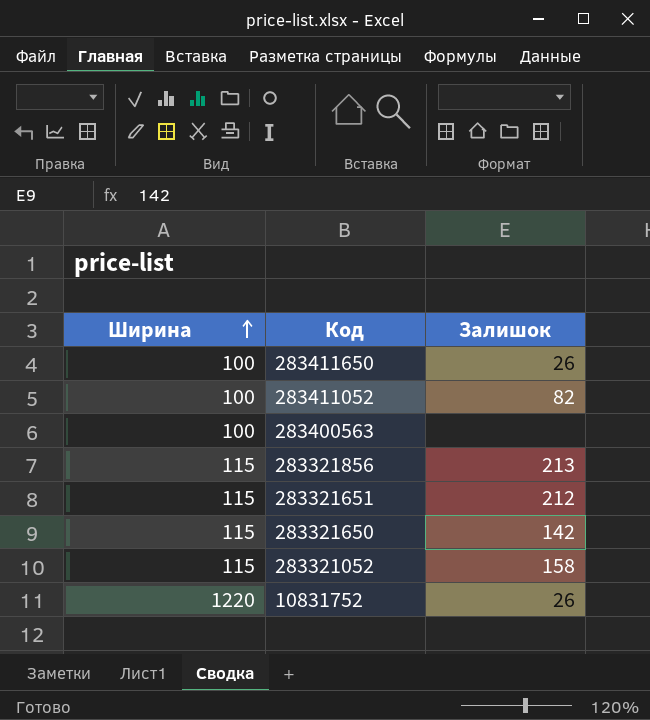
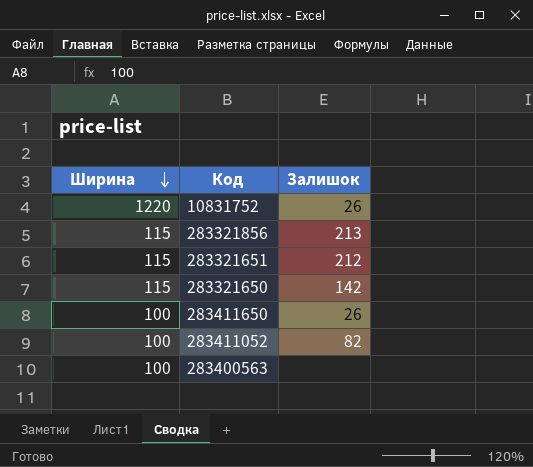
row order: Ширина ascending -> Ширина descending
row 283321052: 115 | 158 -> none

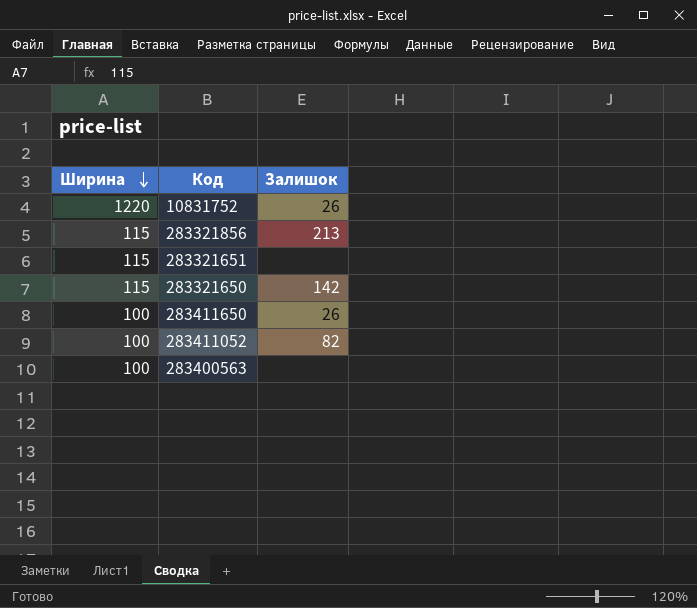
283321651 | Залишок: 212 -> none

